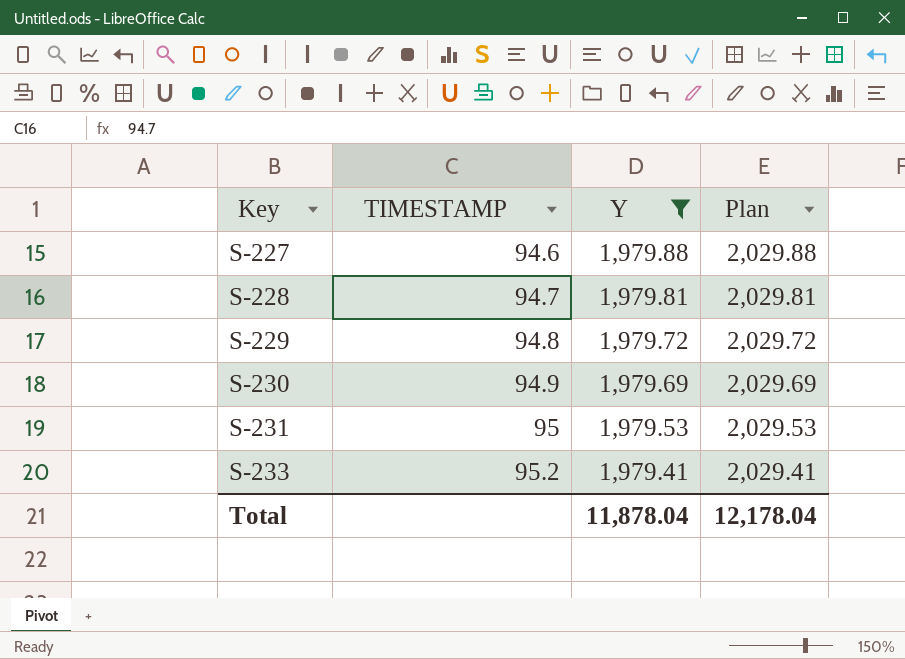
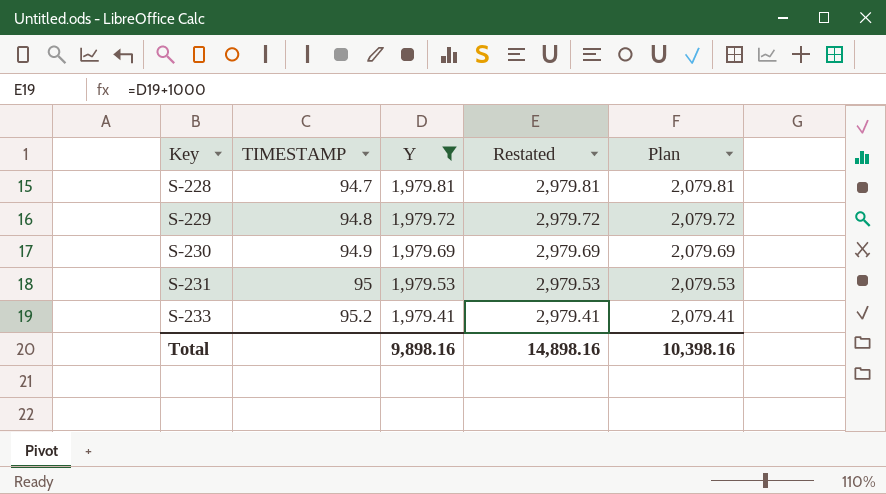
column Restated | formula: none -> [Y] + 1000
column Plan | formula: [Y] + 50 -> [Y] + 100
row S-227: 94.6 | 1,979.88 | 2,029.88 -> none
Total | Y: 11,878.04 -> 9,898.16
Total | Plan: 12,178.04 -> 10,398.16

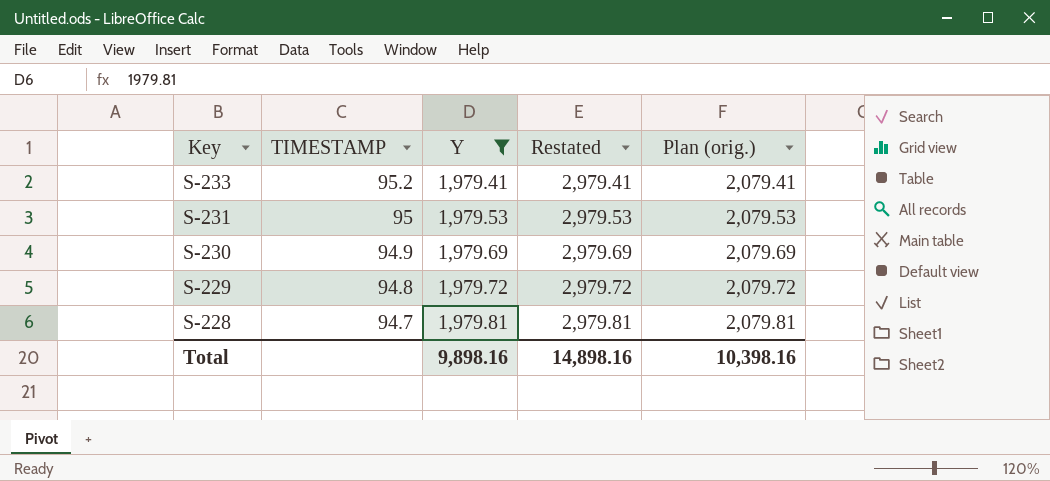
row order: Key ascending -> Key descending
column name: Plan -> Plan (orig.)

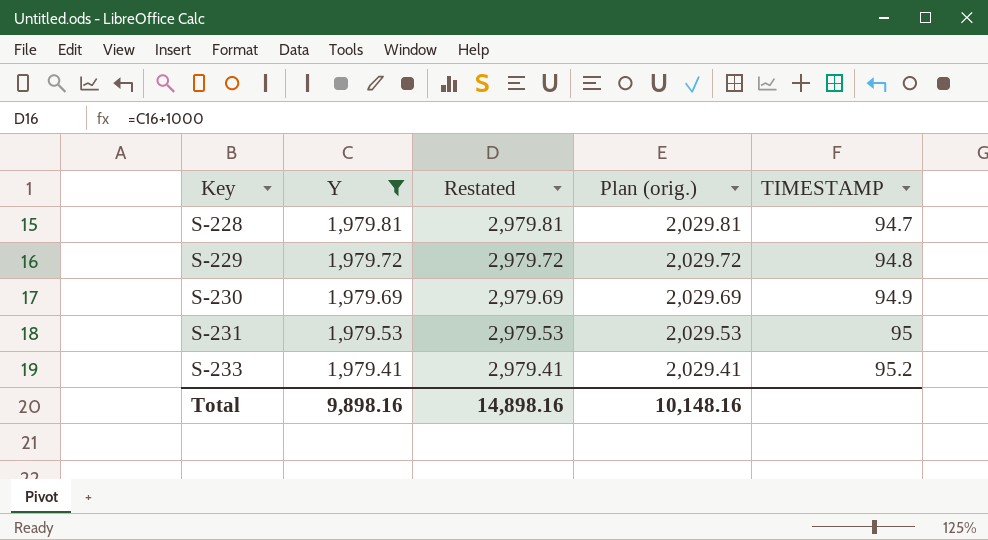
row order: Key descending -> Key ascending
column Plan (orig.) | formula: [Y] + 100 -> [Y] + 50
column TIMESTAMP | position: 2 -> 5
Total | Plan (orig.): 10,398.16 -> 10,148.16

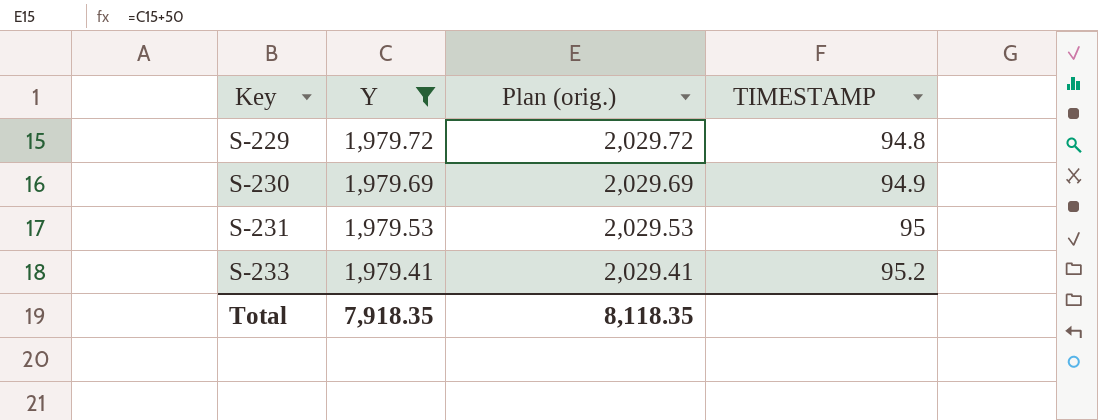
column Restated | formula: [Y] + 1000 -> none
row S-228: 1,979.81 | 2,979.81 | 2,029.81 | 94.7 -> none
Total | Y: 9,898.16 -> 7,918.35
Total | Plan (orig.): 10,148.16 -> 8,118.35

